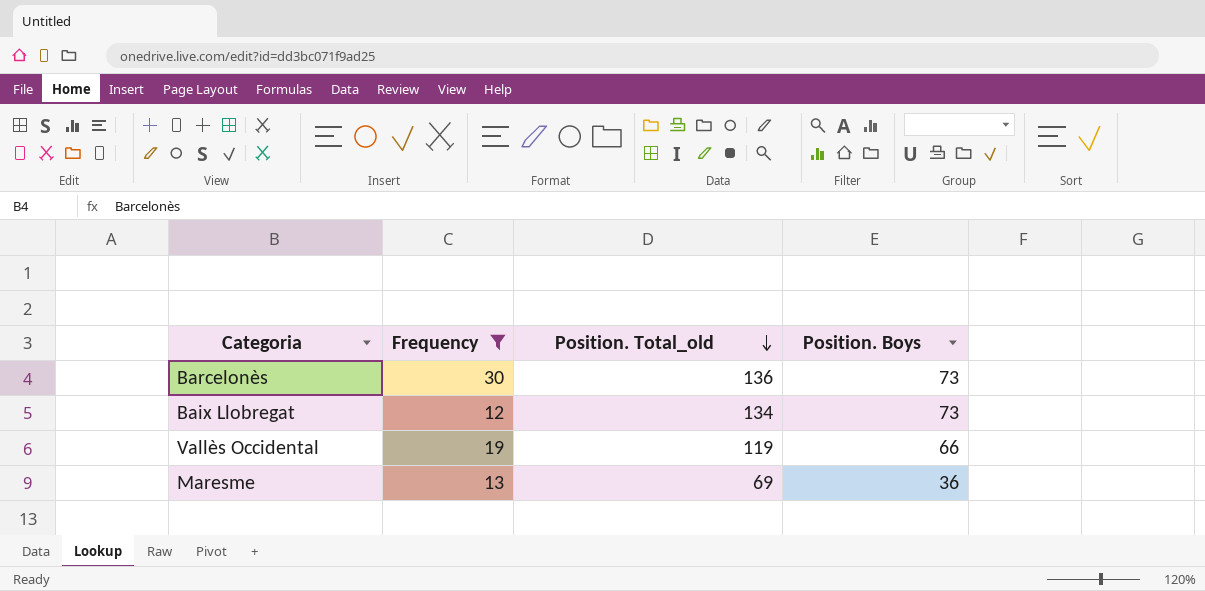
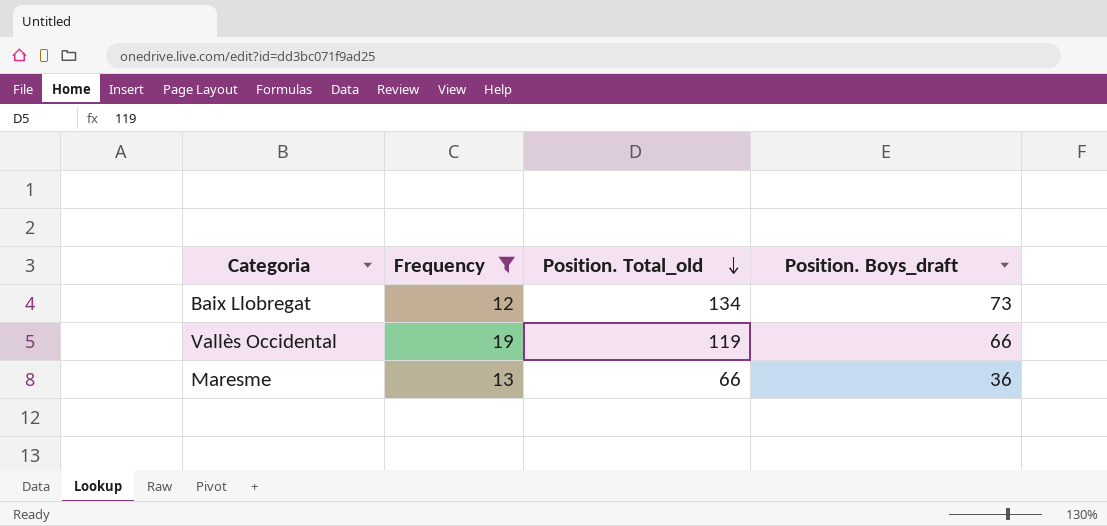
column name: Position. Boys -> Position. Boys_draft
row Barcelonès: 30 | 136 | 73 -> none
Maresme | Position. Total_old: 69 -> 66

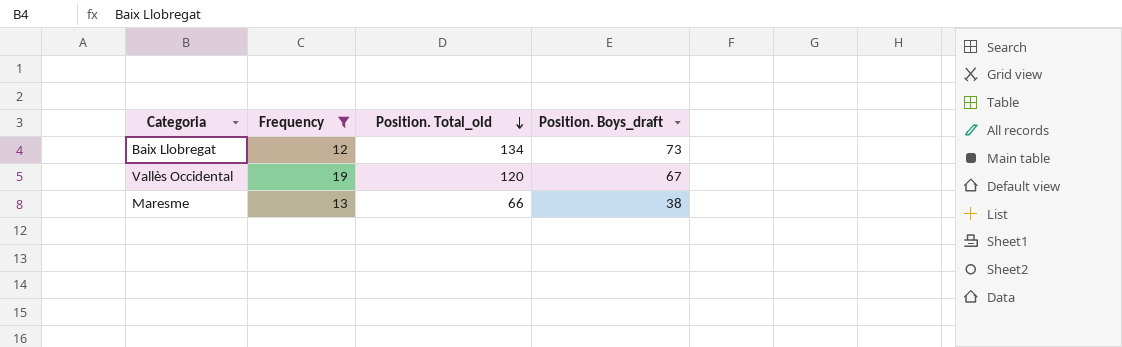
Vallès Occidental | Position. Total_old: 119 -> 120
Vallès Occidental | Position. Boys_draft: 66 -> 67
Maresme | Position. Boys_draft: 36 -> 38

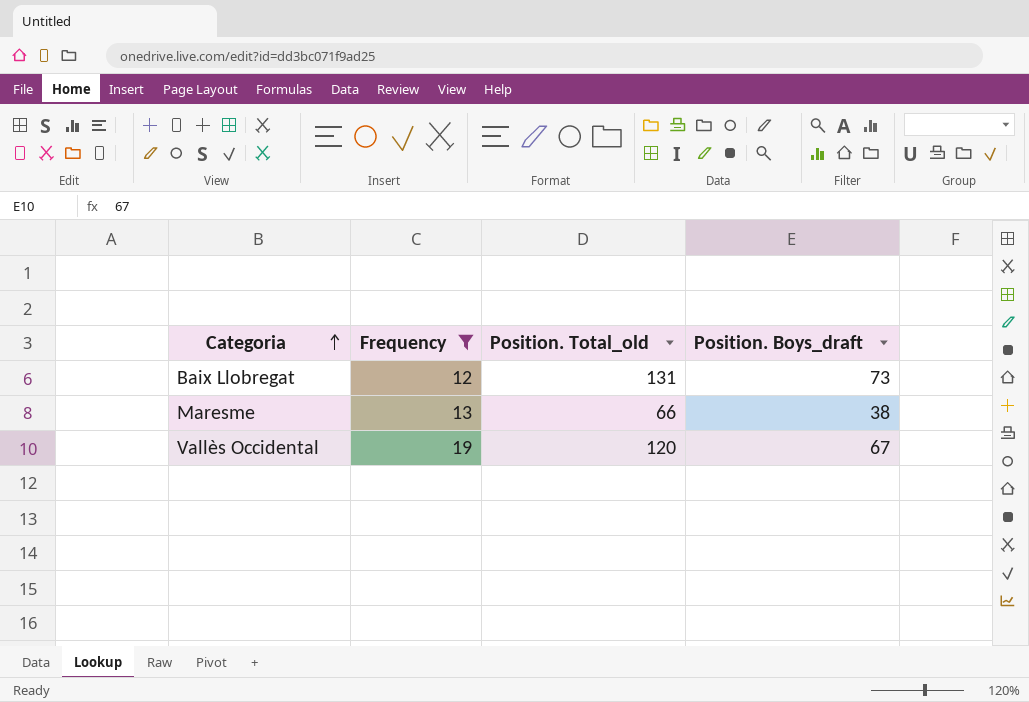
row order: Position. Total_old descending -> Categoria ascending
Baix Llobregat | Position. Total_old: 134 -> 131

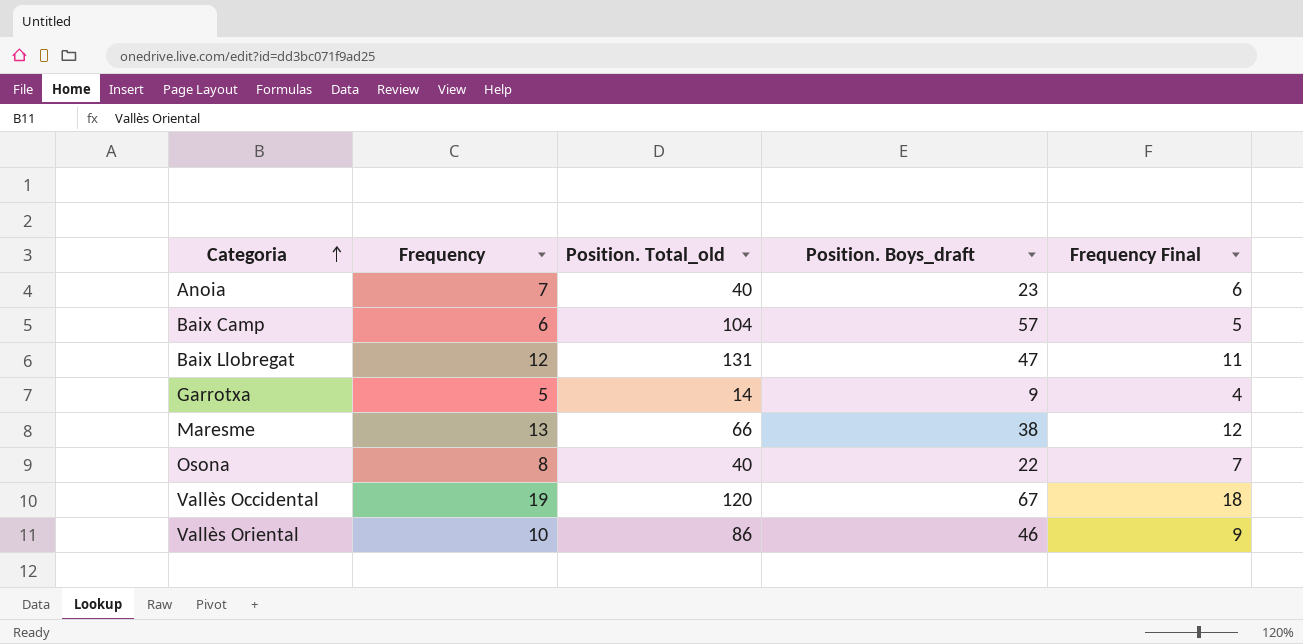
filter: Frequency >= 12 -> none
column Frequency Final | formula: none -> [Frequency] - 1
Baix Llobregat | Position. Boys_draft: 73 -> 47

